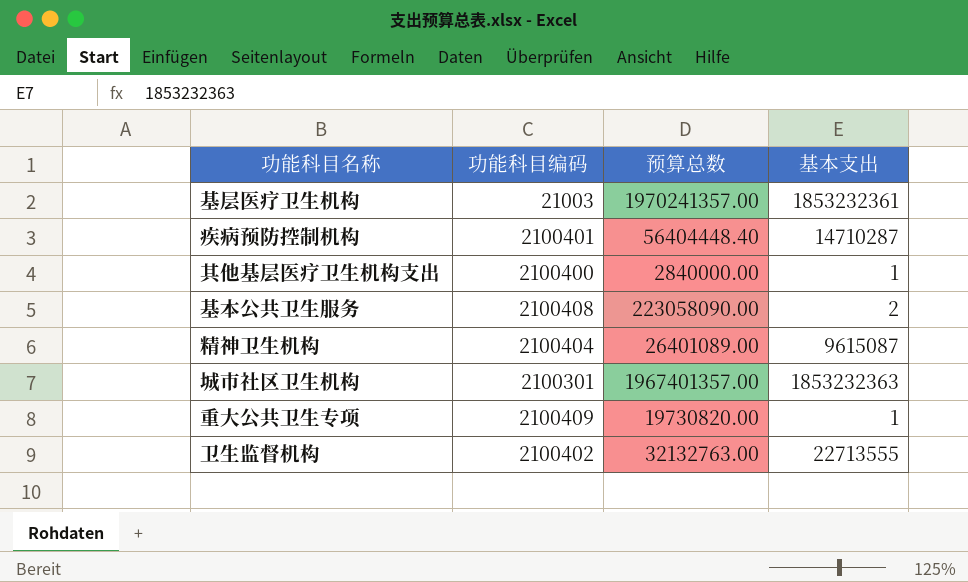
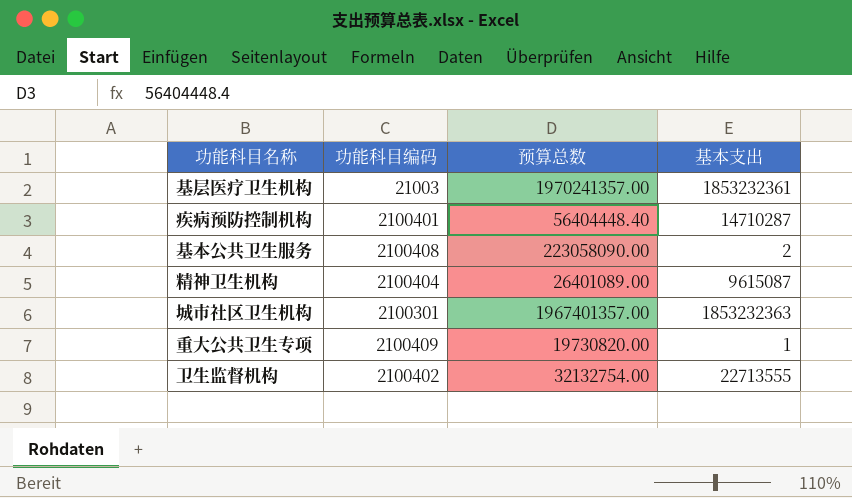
row 其他基层医疗卫生机构支出: 2100400 | 2840000.00 | 1 -> none
卫生监督机构 | 预算总数: 32132763.00 -> 32132754.00

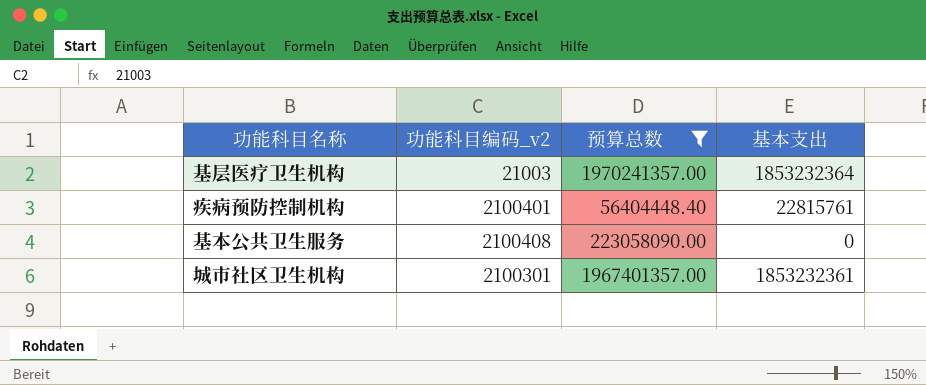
filter: none -> 预算总数 >= 56404448.40
column name: 功能科目编码 -> 功能科目编码_v2
基层医疗卫生机构 | 基本支出: 1853232361 -> 1853232364
疾病预防控制机构 | 基本支出: 14710287 -> 22815761
基本公共卫生服务 | 基本支出: 2 -> 0
城市社区卫生机构 | 基本支出: 1853232363 -> 1853232361

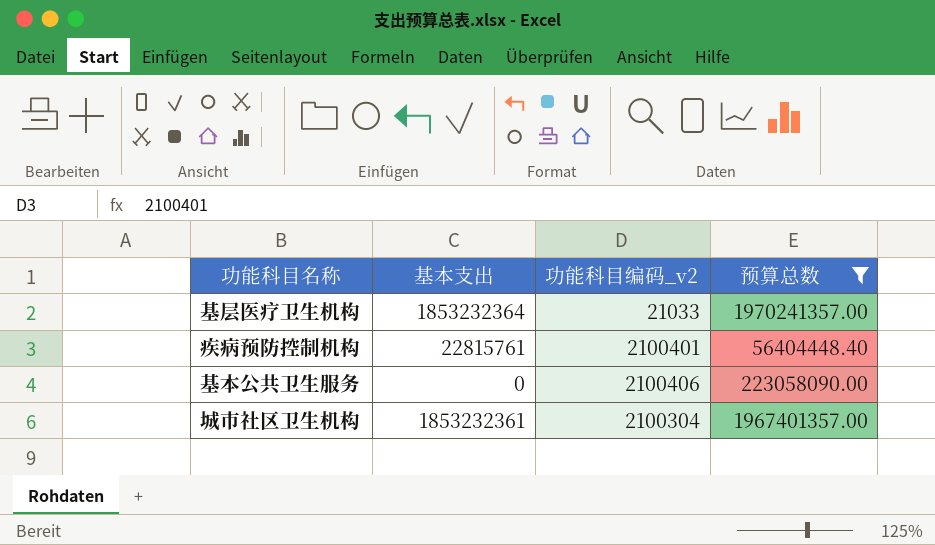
column 基本支出 | position: 4 -> 2
基层医疗卫生机构 | 功能科目编码_v2: 21003 -> 21033
基本公共卫生服务 | 功能科目编码_v2: 2100408 -> 2100406
城市社区卫生机构 | 功能科目编码_v2: 2100301 -> 2100304

